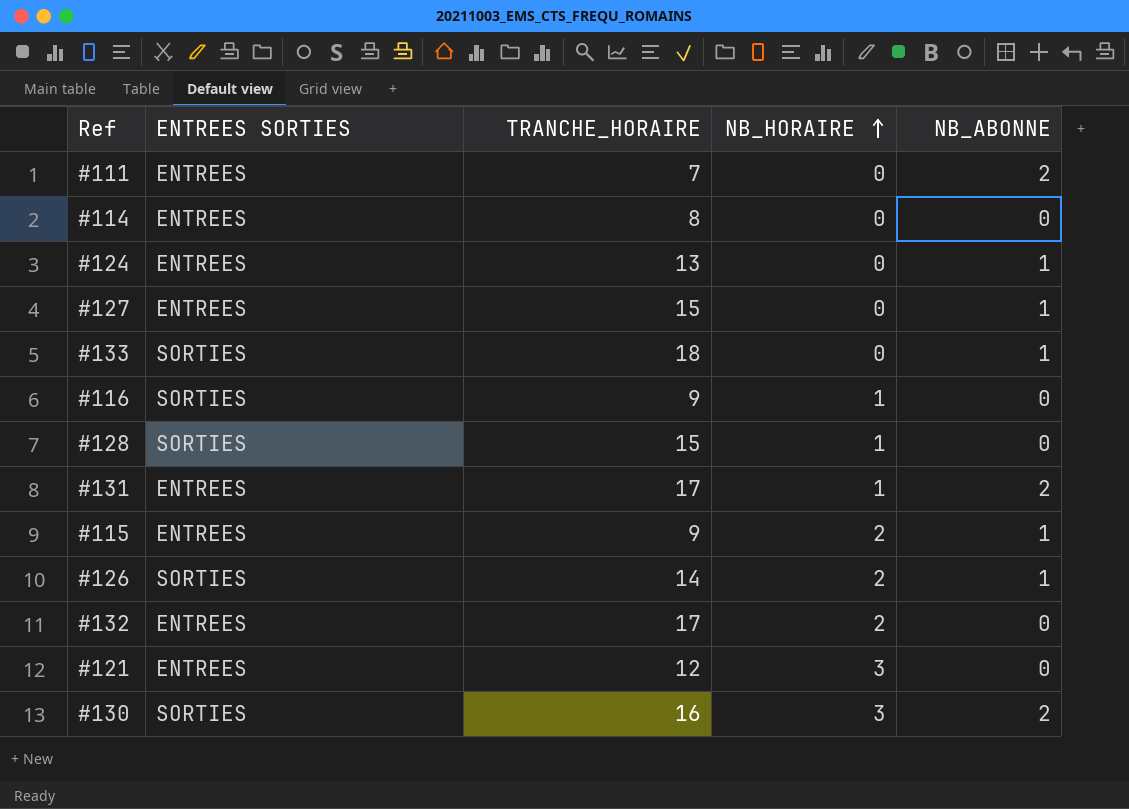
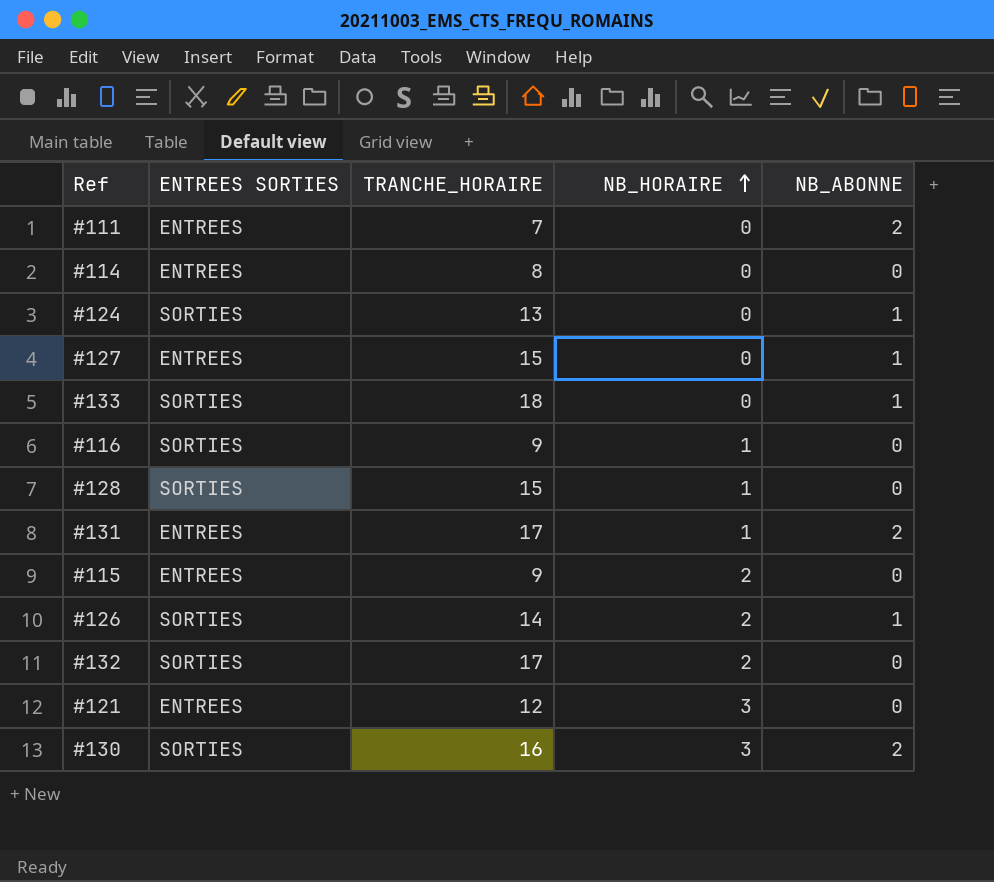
#124 | ENTREES SORTIES: ENTREES -> SORTIES
#115 | NB_ABONNE: 1 -> 0
#132 | ENTREES SORTIES: ENTREES -> SORTIES

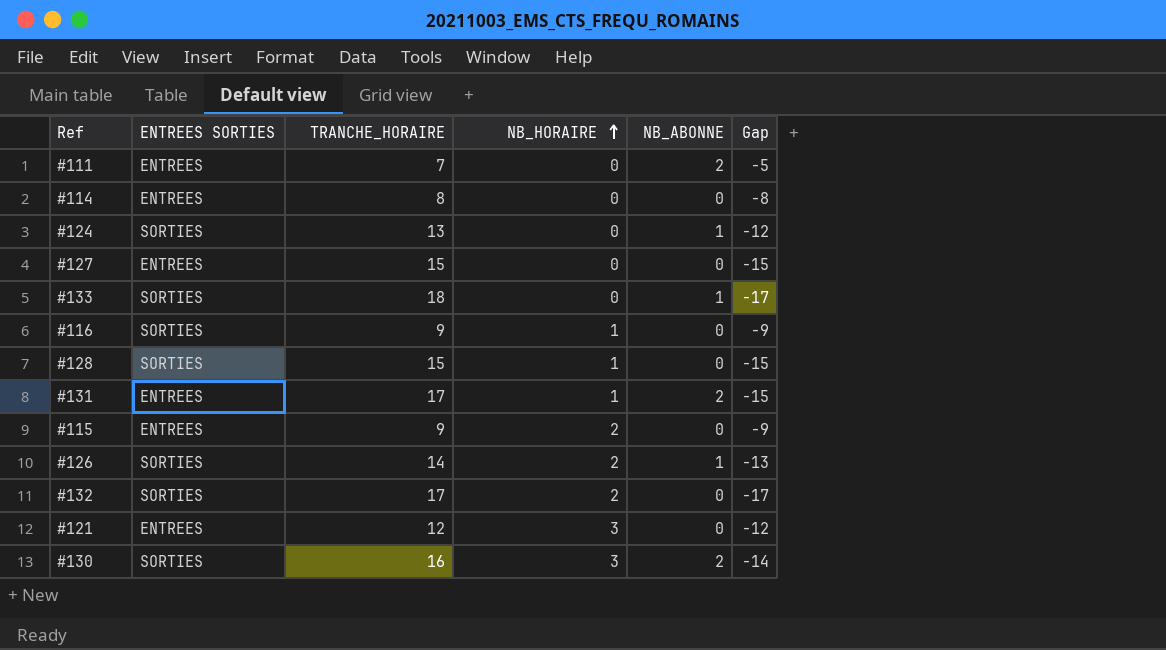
column Gap | formula: none -> [NB_ABONNE] - [TRANCHE_HORAIRE]
#127 | NB_ABONNE: 1 -> 0

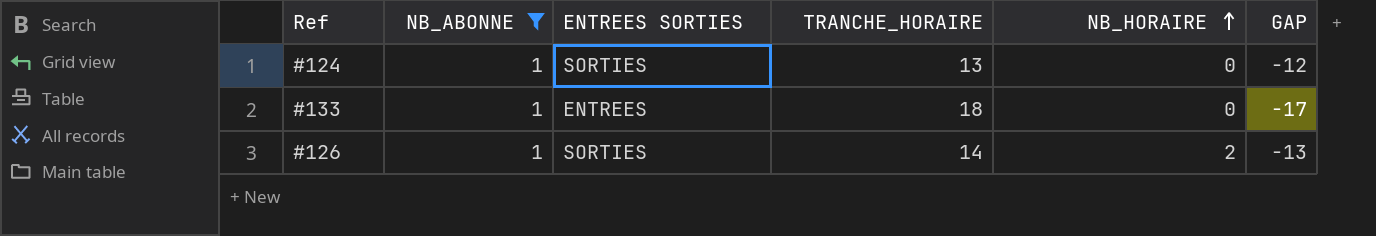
filter: none -> NB_ABONNE = 1
column NB_ABONNE | position: 5 -> 2
column name: Gap -> GAP
#133 | ENTREES SORTIES: SORTIES -> ENTREES

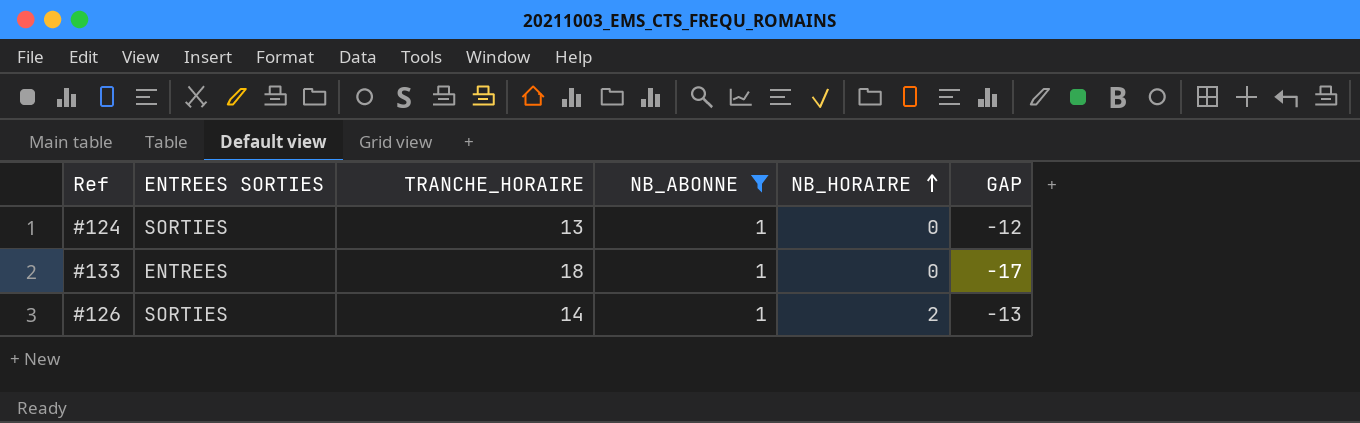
column NB_ABONNE | position: 2 -> 4

